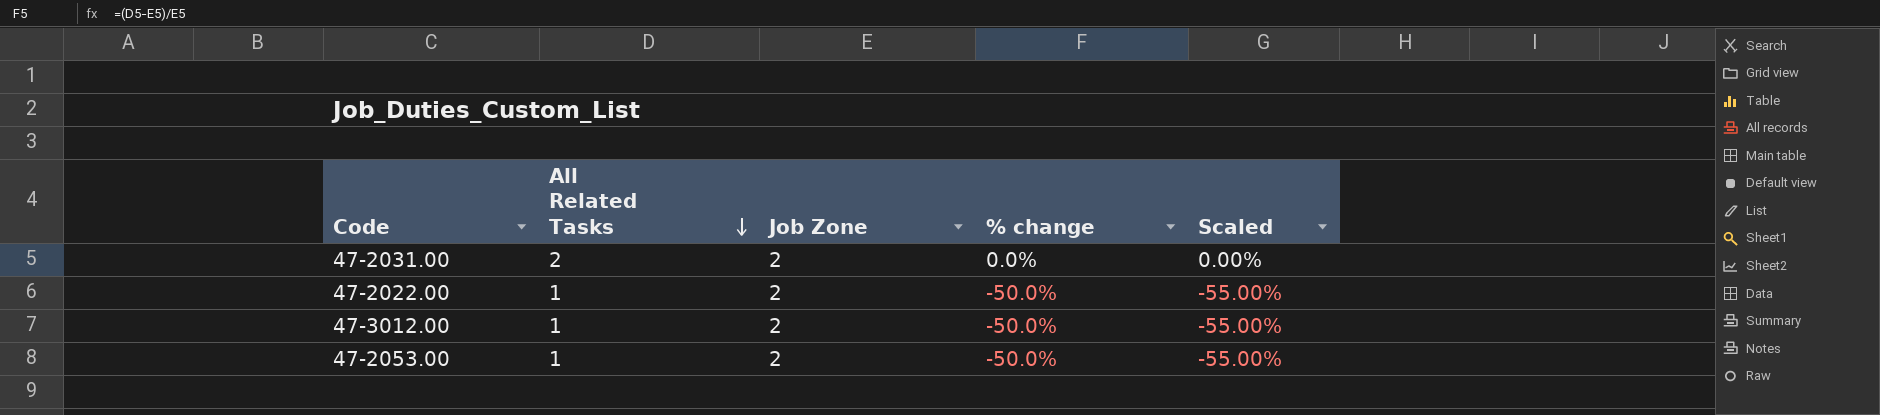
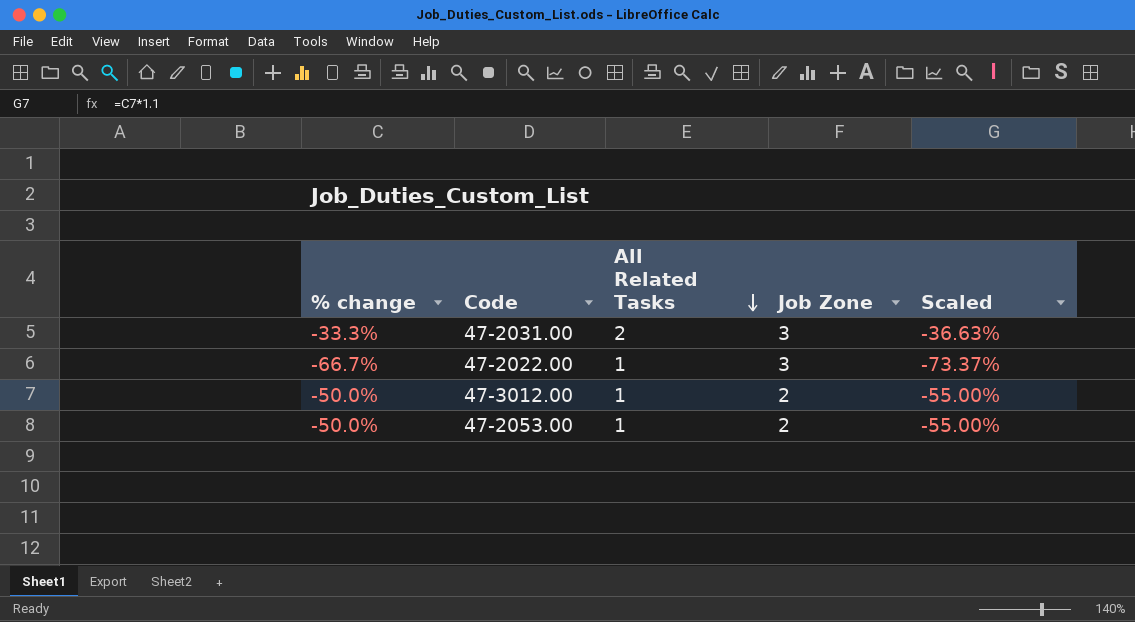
column % change | position: 4 -> 1
47-2031.00 | % change: 0.0% -> -33.3%
47-2031.00 | Job Zone: 2 -> 3
47-2031.00 | Scaled: 0.00% -> -36.63%
47-2022.00 | % change: -50.0% -> -66.7%
47-2022.00 | Job Zone: 2 -> 3
47-2022.00 | Scaled: -55.00% -> -73.37%

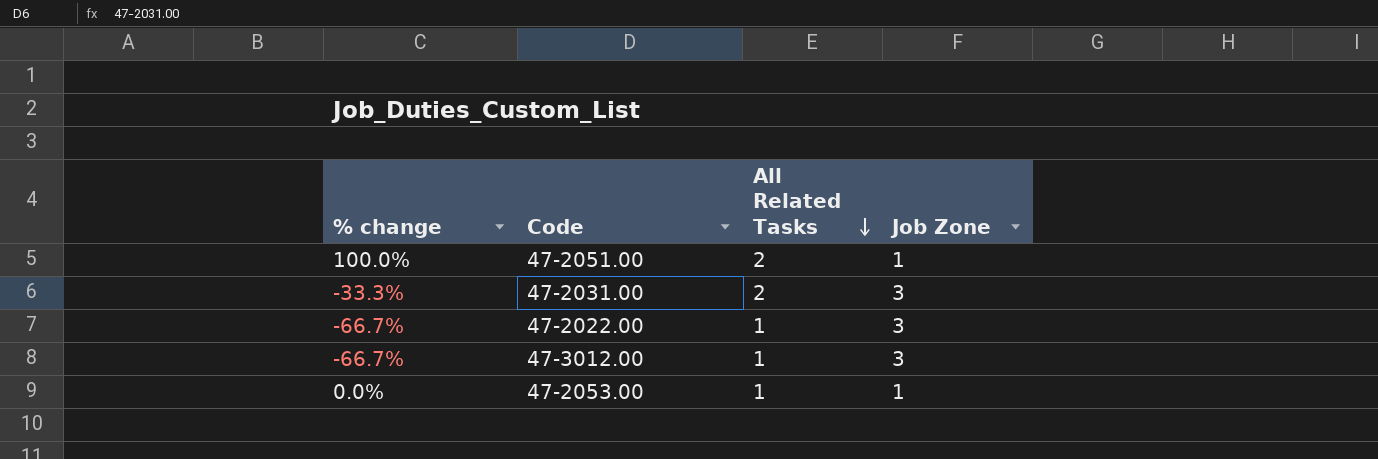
column Scaled | formula: [% change] * 1.1 -> none
row 47-2051.00: none -> 100.0% | 2 | 1
47-3012.00 | % change: -50.0% -> -66.7%
47-3012.00 | Job Zone: 2 -> 3
47-2053.00 | % change: -50.0% -> 0.0%
47-2053.00 | Job Zone: 2 -> 1

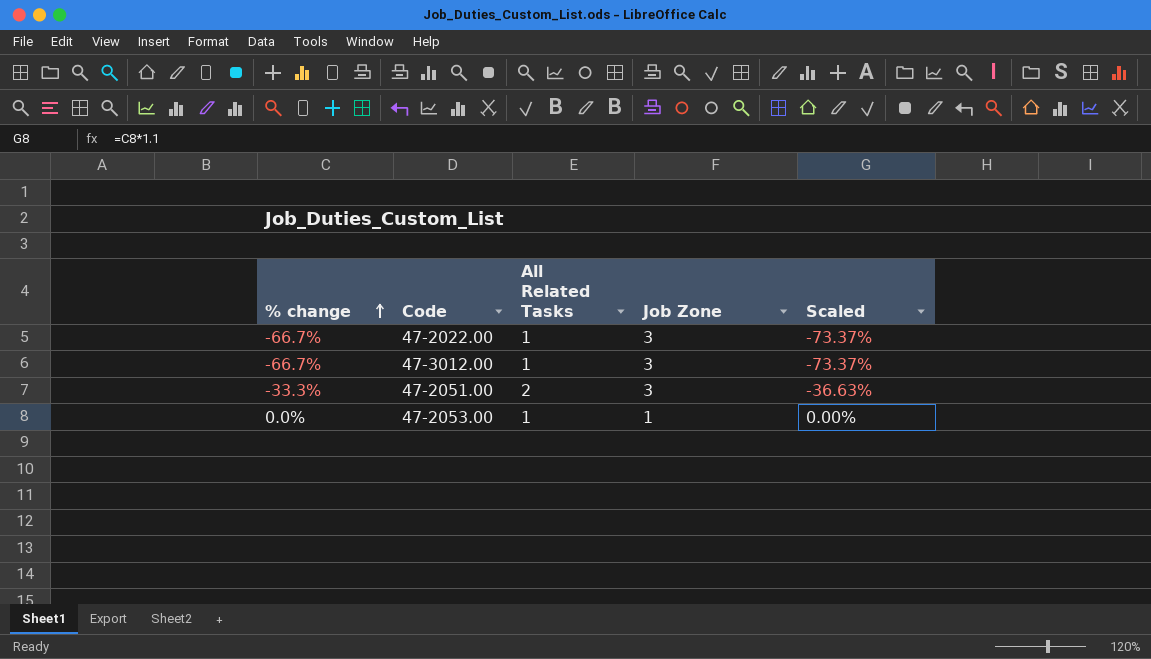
row order: All Related Tasks descending -> % change ascending
column Scaled | formula: none -> [% change] * 1.1
row 47-2031.00: -33.3% | 2 | 3 -> none
47-2051.00 | % change: 100.0% -> -33.3%
47-2051.00 | Job Zone: 1 -> 3

